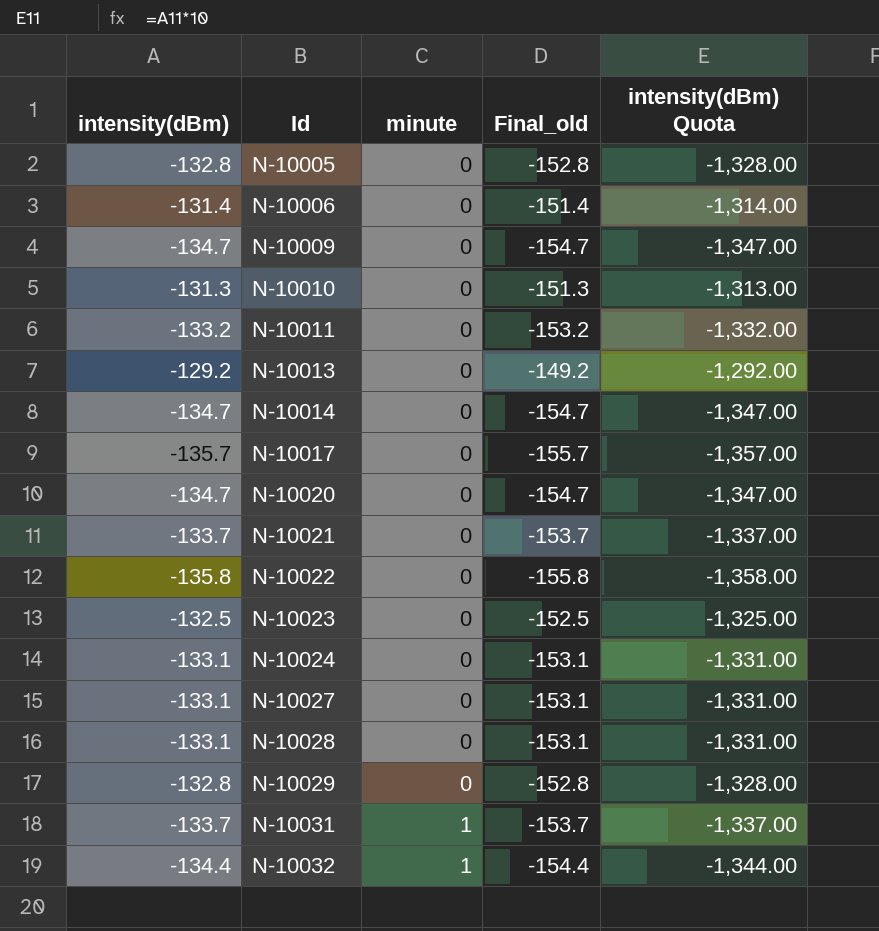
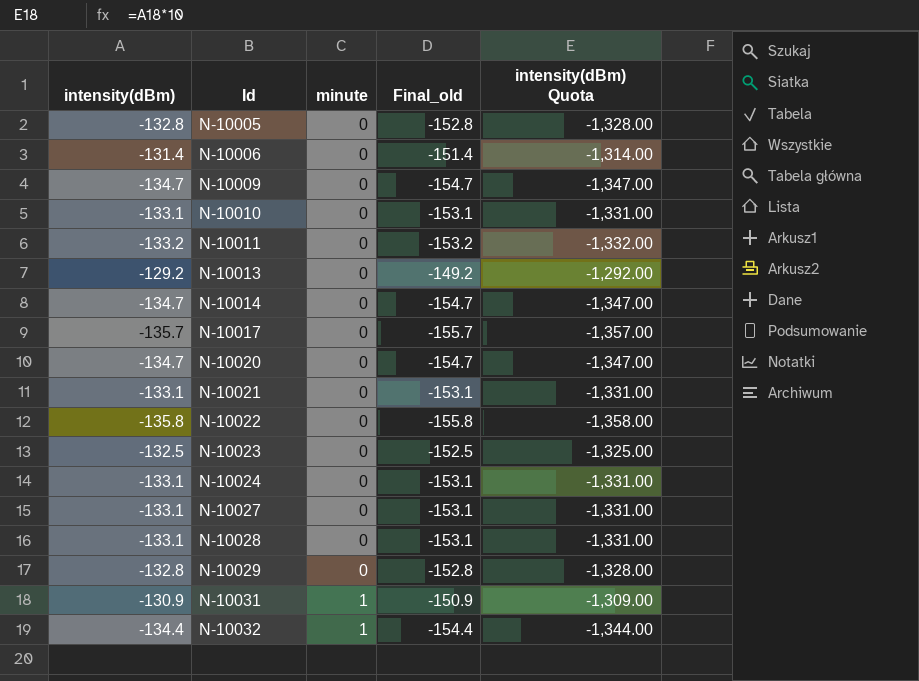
N-10010 | intensity(dBm): -131.3 -> -133.1
N-10010 | Final_old: -151.3 -> -153.1
N-10010 | intensity(dBm) Quota: -1,313.00 -> -1,331.00
N-10021 | intensity(dBm): -133.7 -> -133.1
N-10021 | Final_old: -153.7 -> -153.1
N-10021 | intensity(dBm) Quota: -1,337.00 -> -1,331.00
N-10031 | intensity(dBm): -133.7 -> -130.9
N-10031 | Final_old: -153.7 -> -150.9
N-10031 | intensity(dBm) Quota: -1,337.00 -> -1,309.00

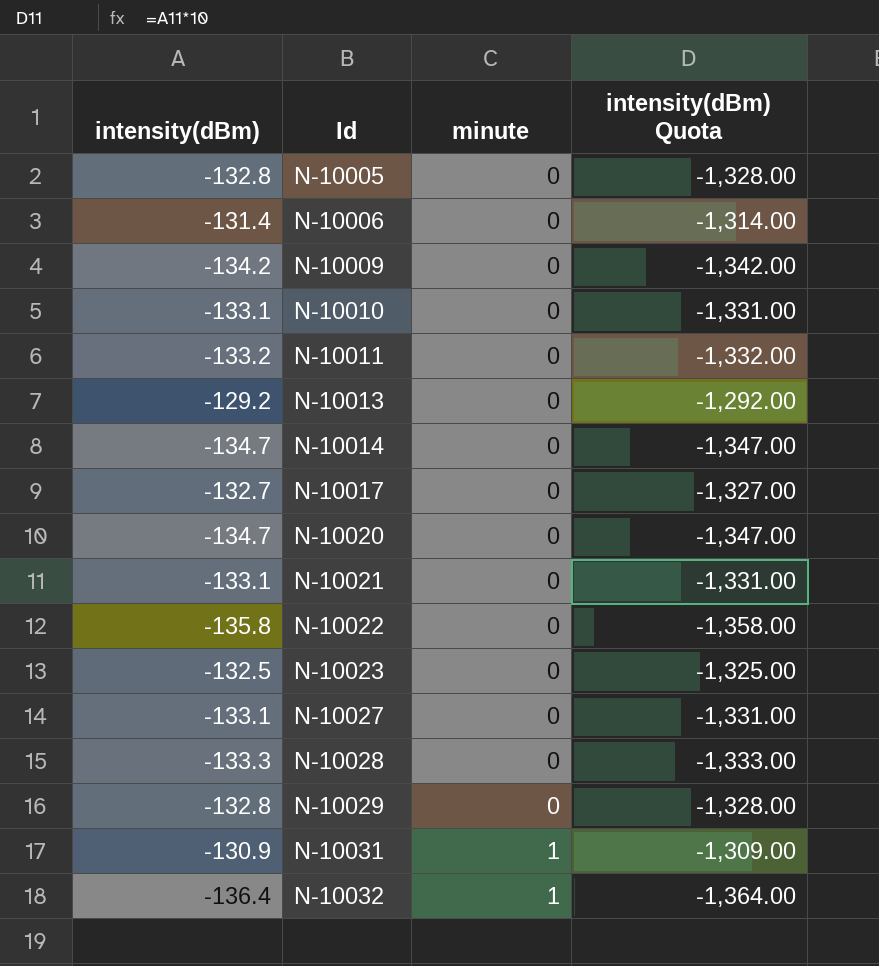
column Final_old | formula: [intensity(dBm)] - 20 -> none
row N-10024: -133.1 | 0 | -153.1 | -1,331.00 -> none
N-10009 | intensity(dBm): -134.7 -> -134.2
N-10009 | intensity(dBm) Quota: -1,347.00 -> -1,342.00
N-10017 | intensity(dBm): -135.7 -> -132.7
N-10017 | intensity(dBm) Quota: -1,357.00 -> -1,327.00
N-10028 | intensity(dBm): -133.1 -> -133.3
N-10028 | intensity(dBm) Quota: -1,331.00 -> -1,333.00
N-10032 | intensity(dBm): -134.4 -> -136.4
N-10032 | intensity(dBm) Quota: -1,344.00 -> -1,364.00

